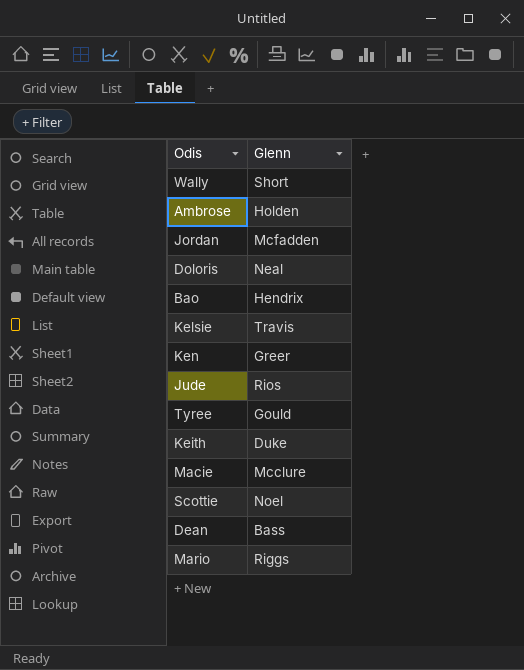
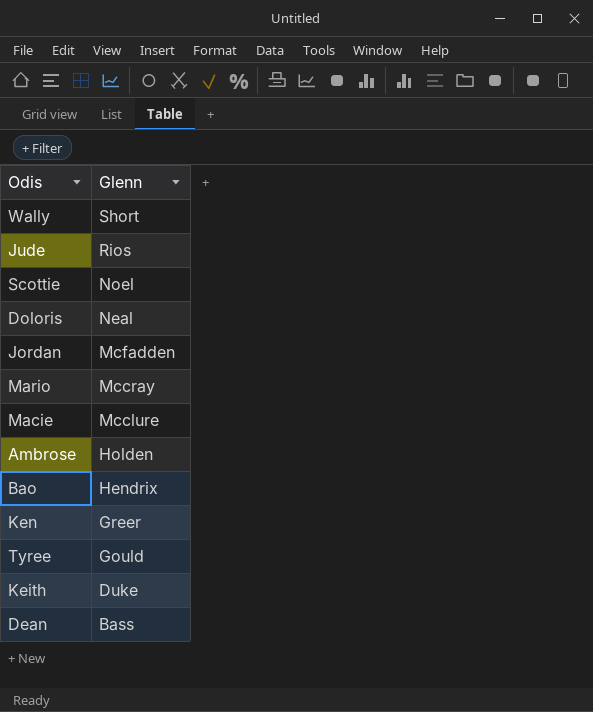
row order: none -> Glenn descending
row Kelsie: Travis -> none
Mario | Glenn: Riggs -> Mccray

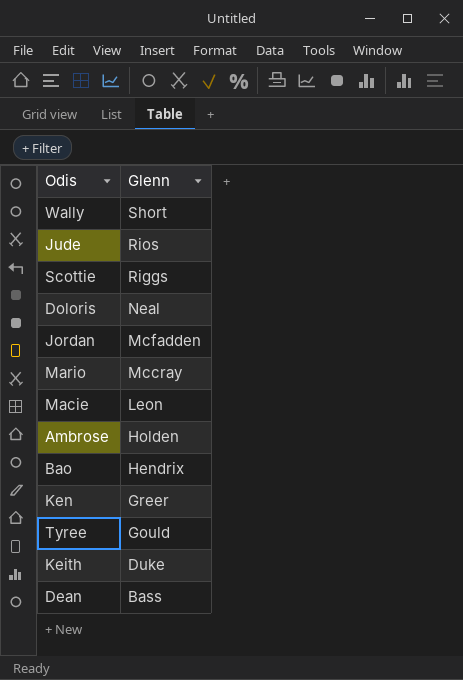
Scottie | Glenn: Noel -> Riggs
Macie | Glenn: Mcclure -> Leon

